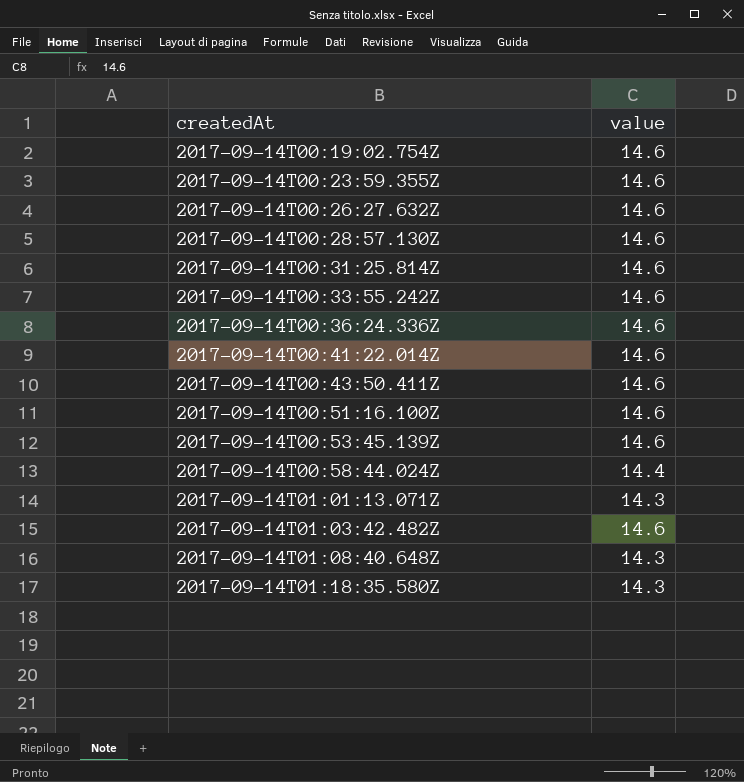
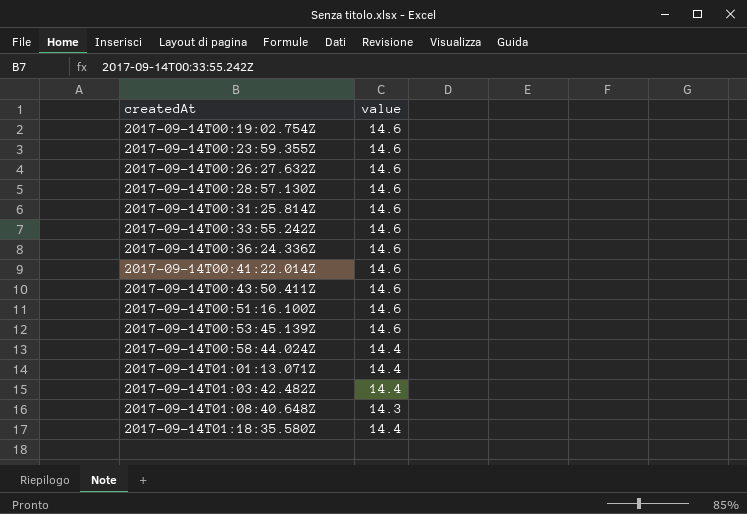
2017-09-14T01:01:13.071Z | value: 14.3 -> 14.4
2017-09-14T01:03:42.482Z | value: 14.6 -> 14.4
2017-09-14T01:18:35.580Z | value: 14.3 -> 14.4

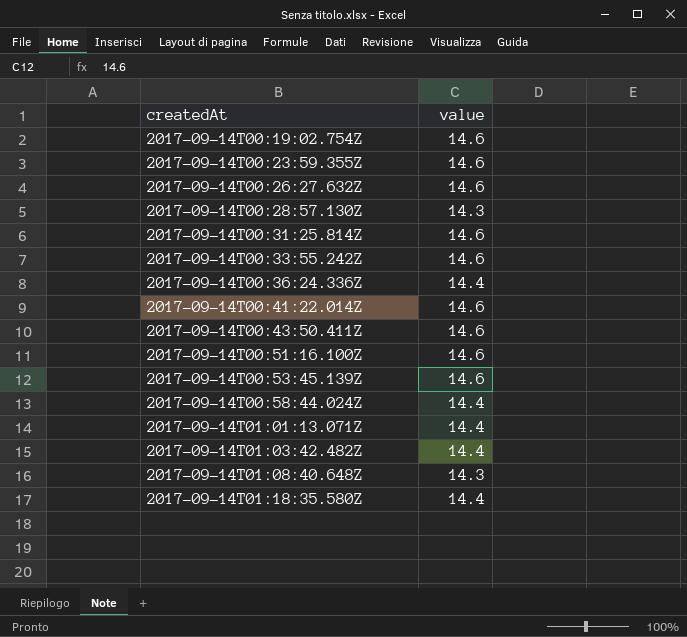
2017-09-14T00:28:57.130Z | value: 14.6 -> 14.3
2017-09-14T00:36:24.336Z | value: 14.6 -> 14.4

